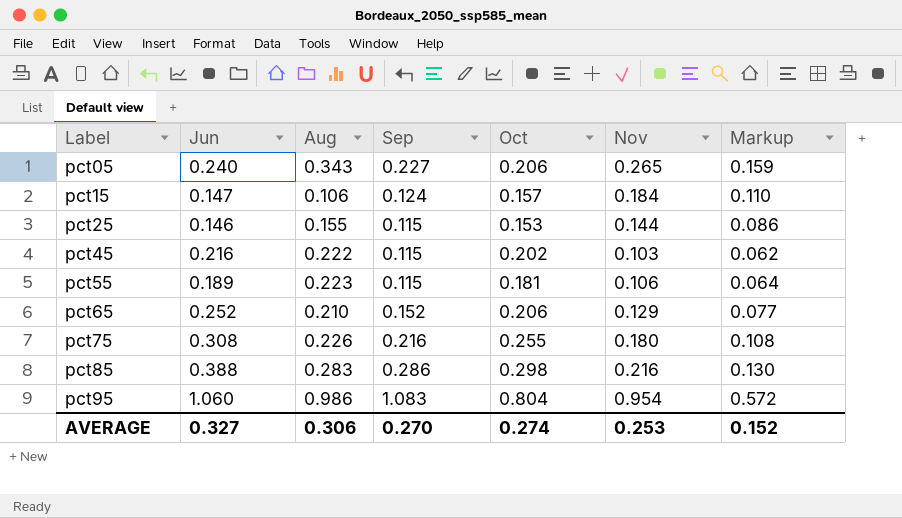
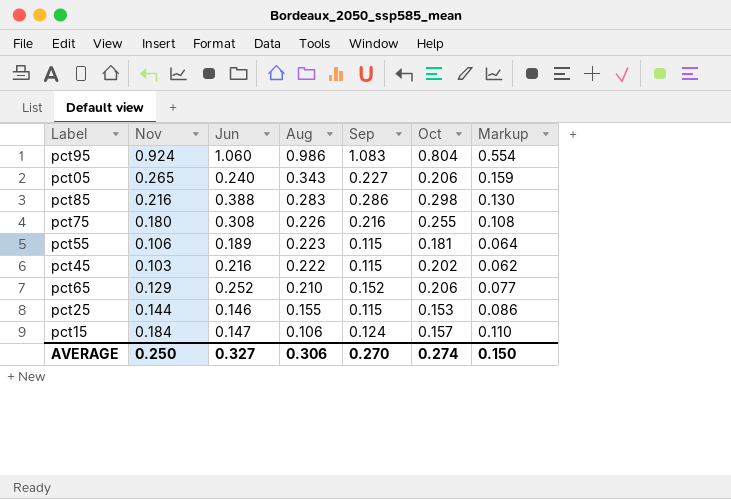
row order: Label ascending -> Aug descending
column Nov | position: 6 -> 2
pct95 | Nov: 0.954 -> 0.924
pct95 | Markup: 0.572 -> 0.554
AVERAGE | Nov: 0.253 -> 0.250
AVERAGE | Markup: 0.152 -> 0.150

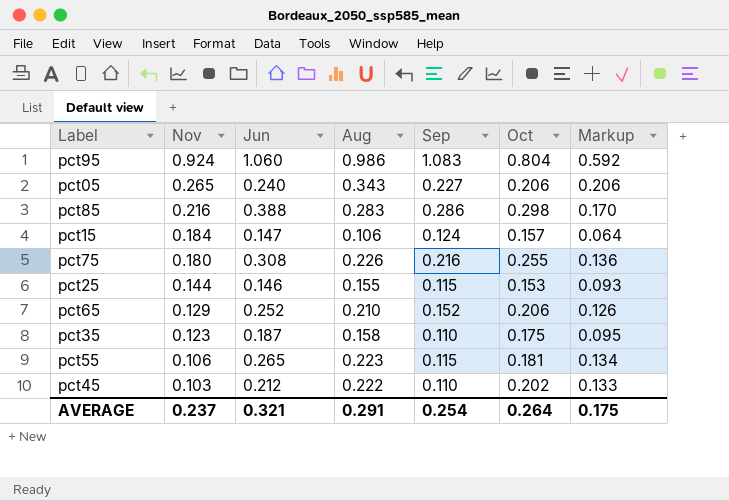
row order: Aug descending -> Nov descending
column Markup | formula: [Nov] * 0.6 -> [Aug] * 0.6
row pct35: none -> 0.123 | 0.187 | 0.158 | 0.110 | 0.175 | 0.095
pct55 | Jun: 0.189 -> 0.265
pct45 | Jun: 0.216 -> 0.212
pct45 | Sep: 0.115 -> 0.110
AVERAGE | Nov: 0.250 -> 0.237
AVERAGE | Jun: 0.327 -> 0.321
AVERAGE | Aug: 0.306 -> 0.291
AVERAGE | Sep: 0.270 -> 0.254
AVERAGE | Oct: 0.274 -> 0.264
AVERAGE | Markup: 0.150 -> 0.175

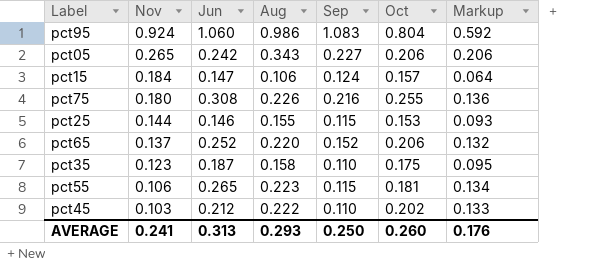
row pct85: 0.216 | 0.388 | 0.283 | 0.286 | 0.298 | 0.170 -> none
pct05 | Jun: 0.240 -> 0.242
pct65 | Nov: 0.129 -> 0.137
pct65 | Aug: 0.210 -> 0.220
pct65 | Markup: 0.126 -> 0.132
AVERAGE | Nov: 0.237 -> 0.241
AVERAGE | Jun: 0.321 -> 0.313
AVERAGE | Aug: 0.291 -> 0.293
AVERAGE | Sep: 0.254 -> 0.250
AVERAGE | Oct: 0.264 -> 0.260
AVERAGE | Markup: 0.175 -> 0.176

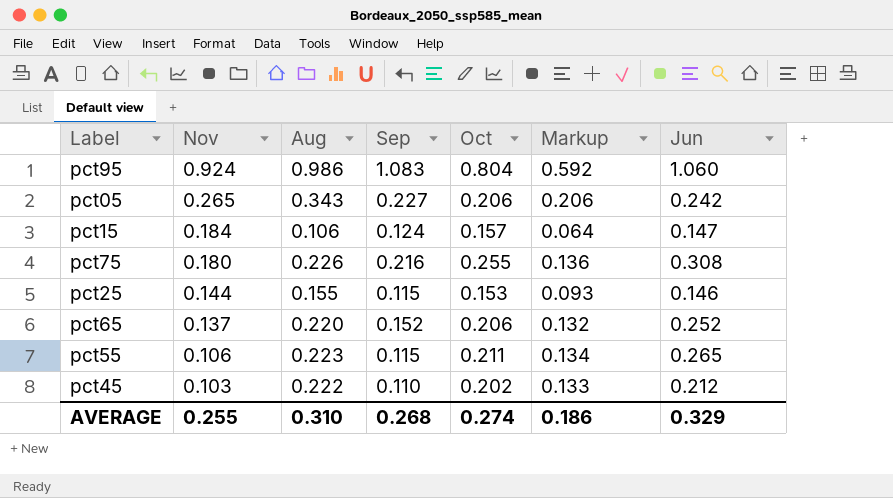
column Jun | position: 3 -> 7
row pct35: 0.123 | 0.187 | 0.158 | 0.110 | 0.175 | 0.095 -> none
pct55 | Oct: 0.181 -> 0.211
AVERAGE | Nov: 0.241 -> 0.255
AVERAGE | Aug: 0.293 -> 0.310
AVERAGE | Sep: 0.250 -> 0.268
AVERAGE | Oct: 0.260 -> 0.274
AVERAGE | Markup: 0.176 -> 0.186
AVERAGE | Jun: 0.313 -> 0.329

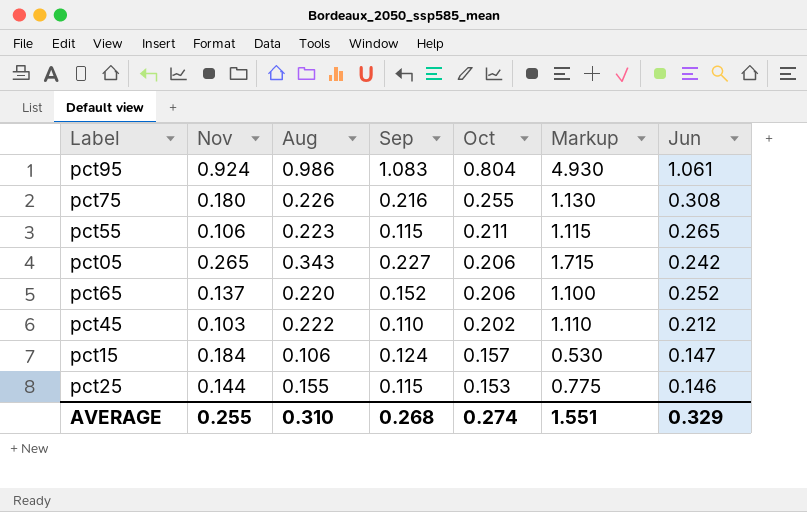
row order: Nov descending -> Oct descending
column Markup | formula: [Aug] * 0.6 -> [Aug] * 5
pct95 | Jun: 1.060 -> 1.061
AVERAGE | Markup: 0.186 -> 1.551

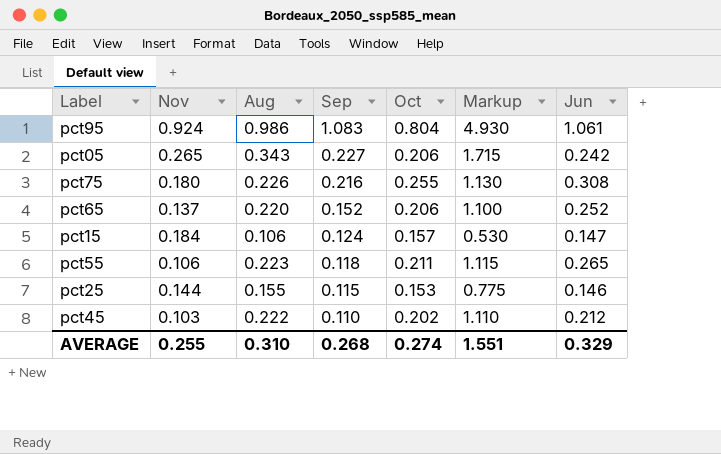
row order: Oct descending -> Sep descending
pct55 | Sep: 0.115 -> 0.118

